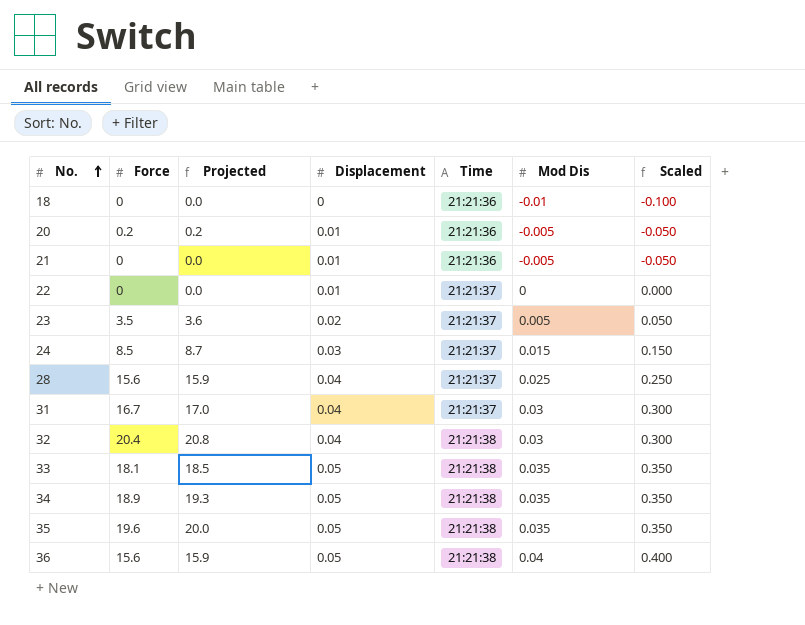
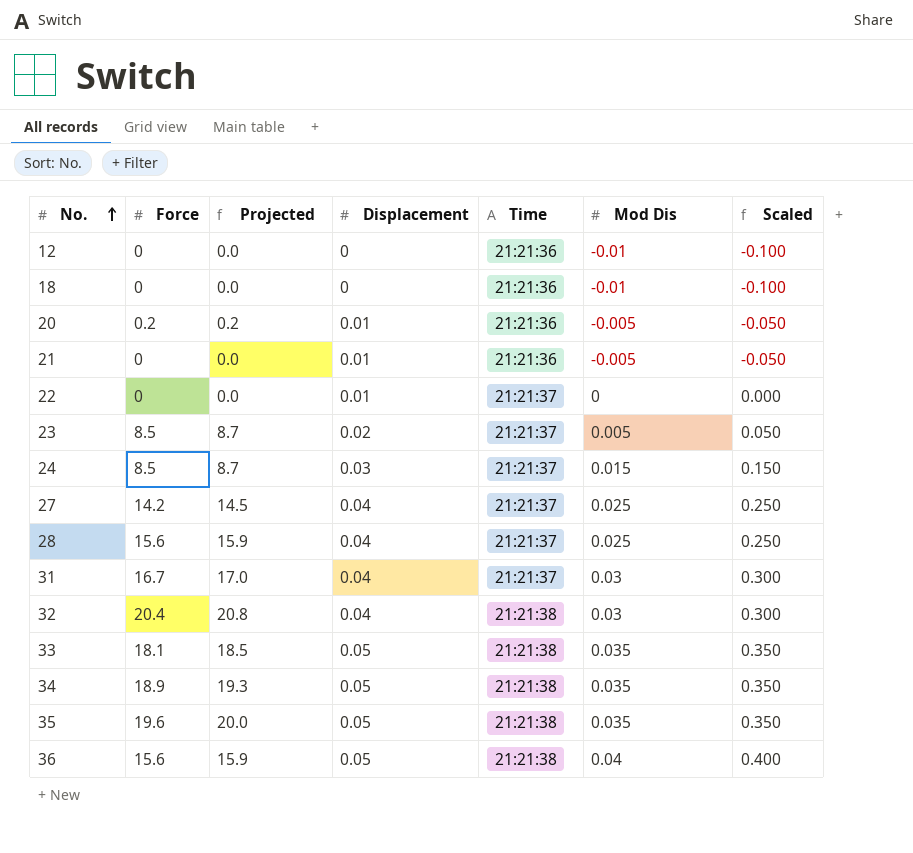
row 12: none -> 0 | 0.0 | 0 | 21:21:36 | -0.01 | -0.100
23 | Force: 3.5 -> 8.5
23 | Projected: 3.6 -> 8.7
row 27: none -> 14.2 | 14.5 | 0.04 | 21:21:37 | 0.025 | 0.250

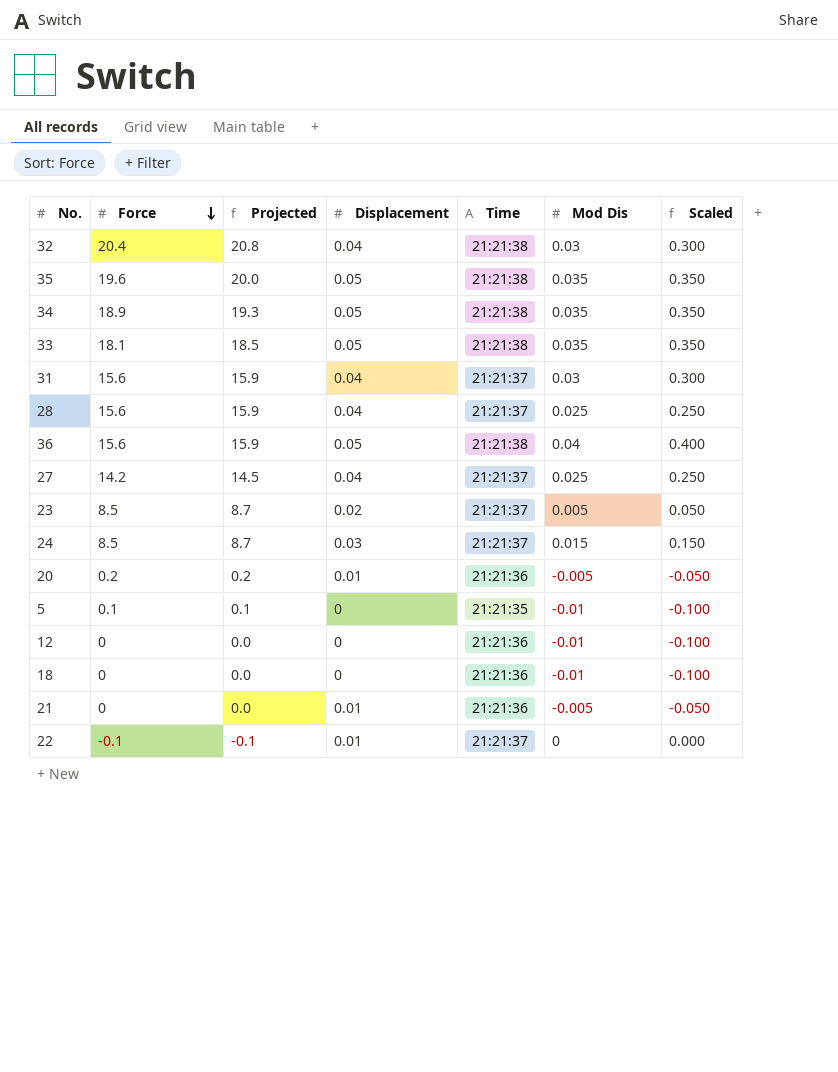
row order: No. ascending -> Force descending
31 | Force: 16.7 -> 15.6
31 | Projected: 17.0 -> 15.9
row 5: none -> 0.1 | 0.1 | 0 | 21:21:35 | -0.01 | -0.100
22 | Force: 0 -> -0.1
22 | Projected: 0.0 -> -0.1

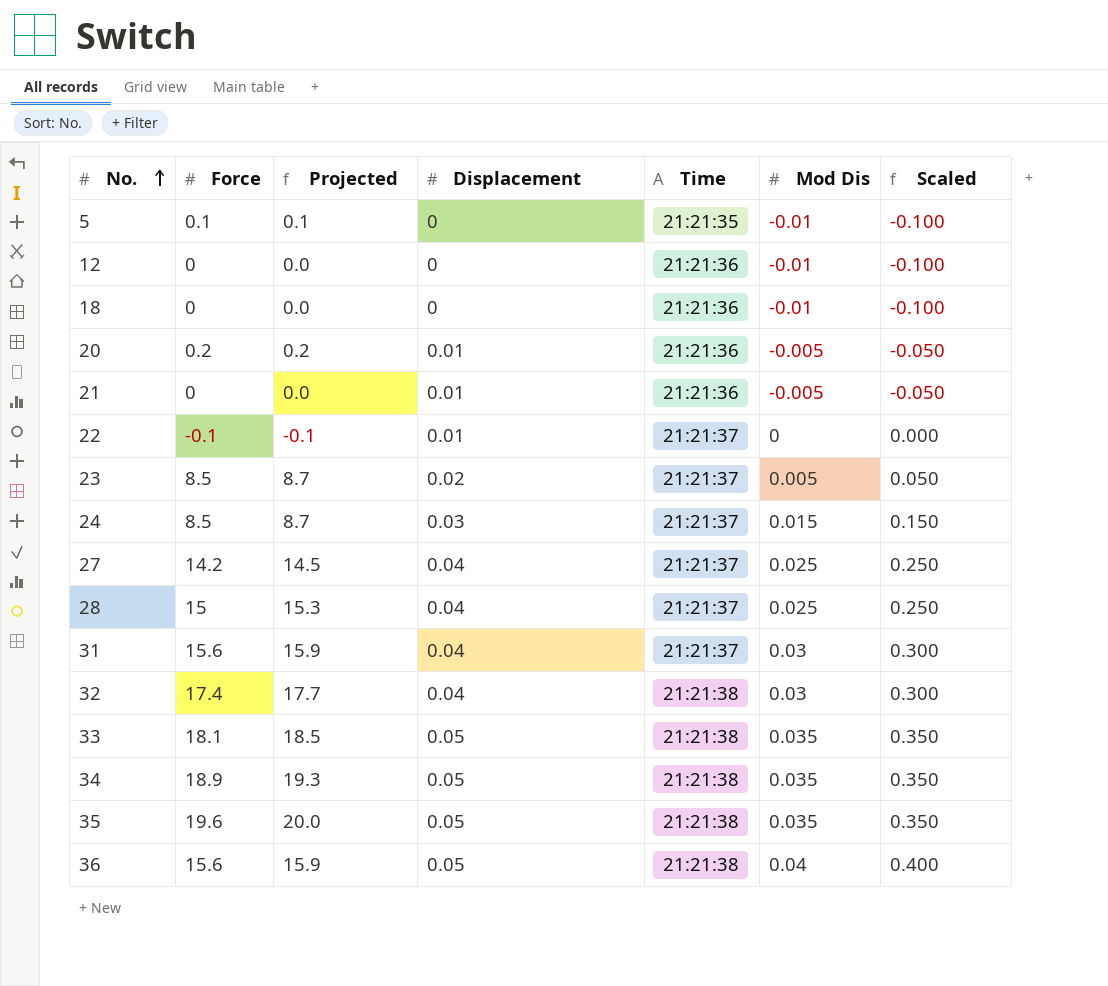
row order: Force descending -> No. ascending
28 | Force: 15.6 -> 15
28 | Projected: 15.9 -> 15.3
32 | Force: 20.4 -> 17.4
32 | Projected: 20.8 -> 17.7

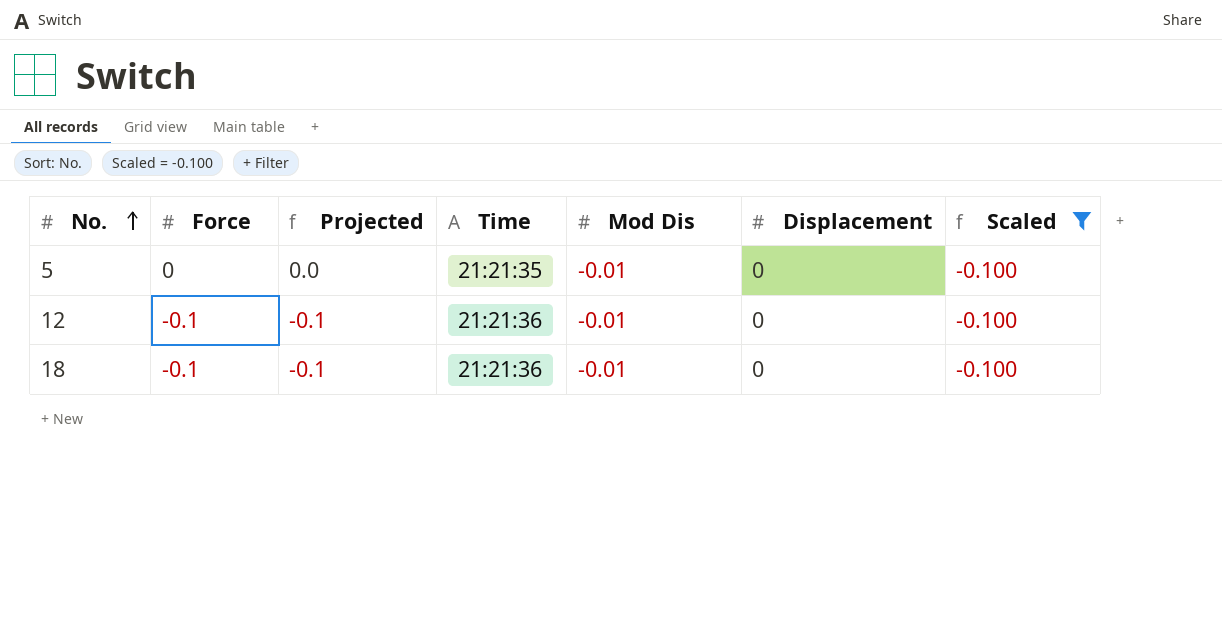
filter: none -> Scaled = -0.100
column Displacement | position: 4 -> 6
5 | Force: 0.1 -> 0
5 | Projected: 0.1 -> 0.0
12 | Force: 0 -> -0.1
12 | Projected: 0.0 -> -0.1
18 | Force: 0 -> -0.1
18 | Projected: 0.0 -> -0.1

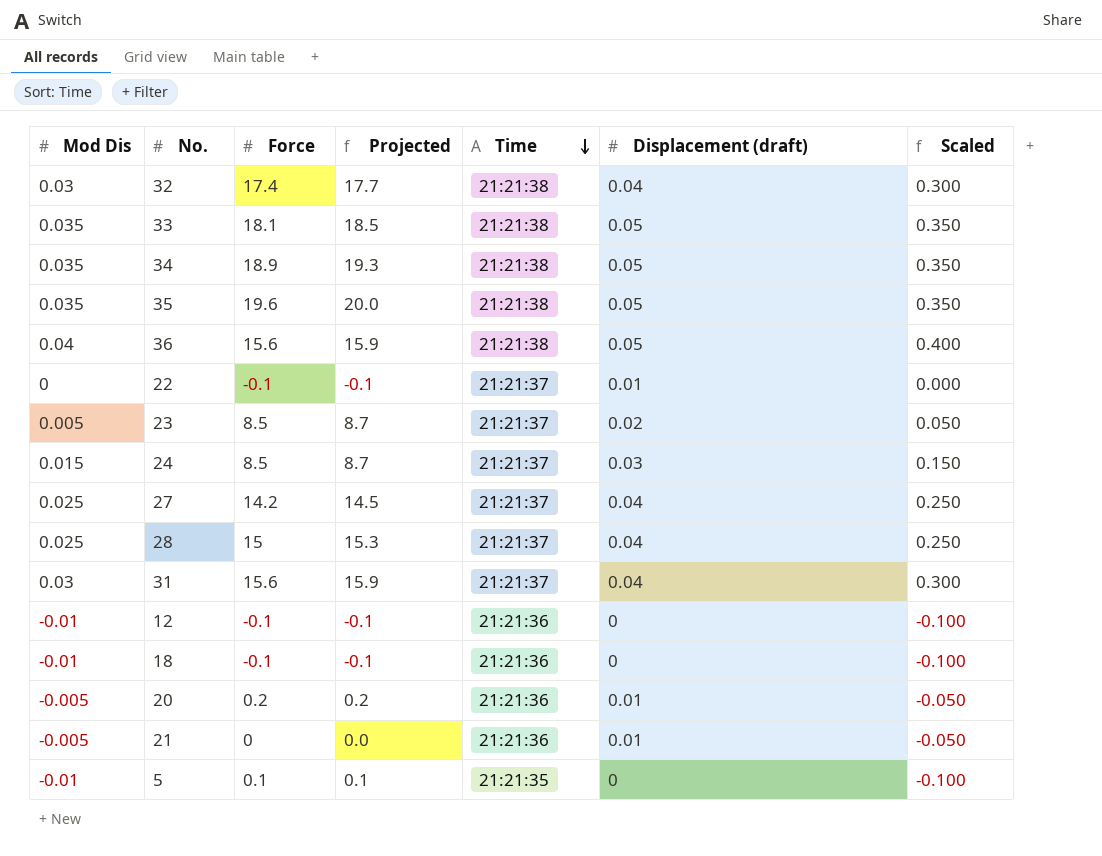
filter: Scaled = -0.100 -> none
row order: No. ascending -> Time descending
column Mod Dis | position: 5 -> 1
column name: Displacement -> Displacement (draft)
5 | Force: 0 -> 0.1
5 | Projected: 0.0 -> 0.1

